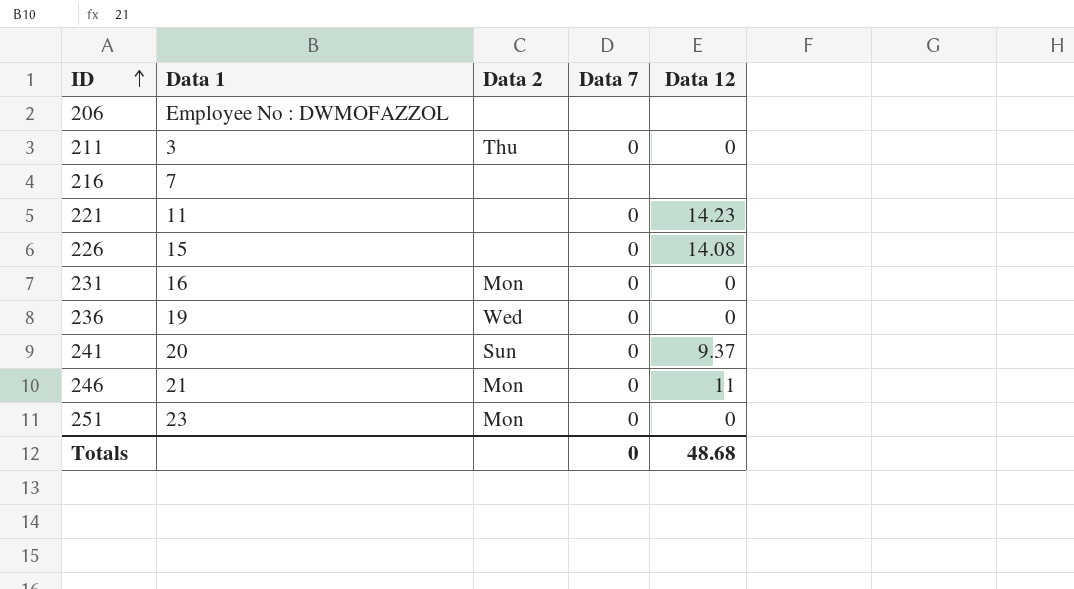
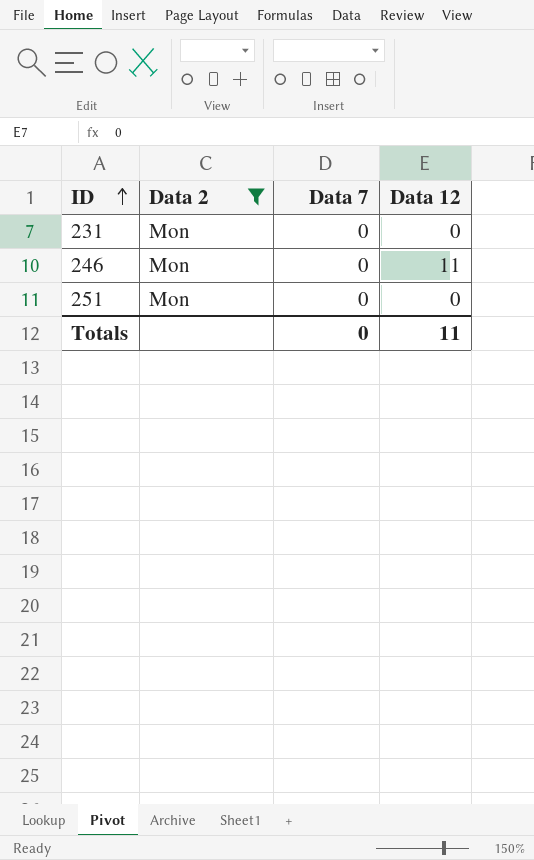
filter: none -> Data 2 = Mon
column Data 1 | position: 2 -> none
Totals | Data 12: 48.68 -> 11

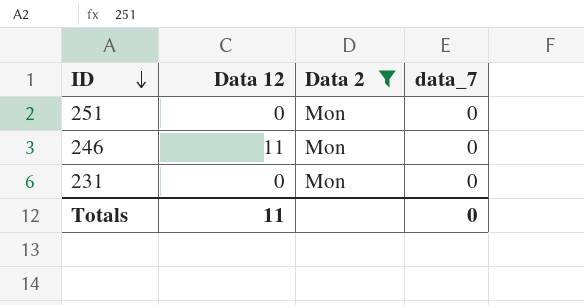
row order: ID ascending -> ID descending
column Data 12 | position: 4 -> 2
column name: Data 7 -> data_7

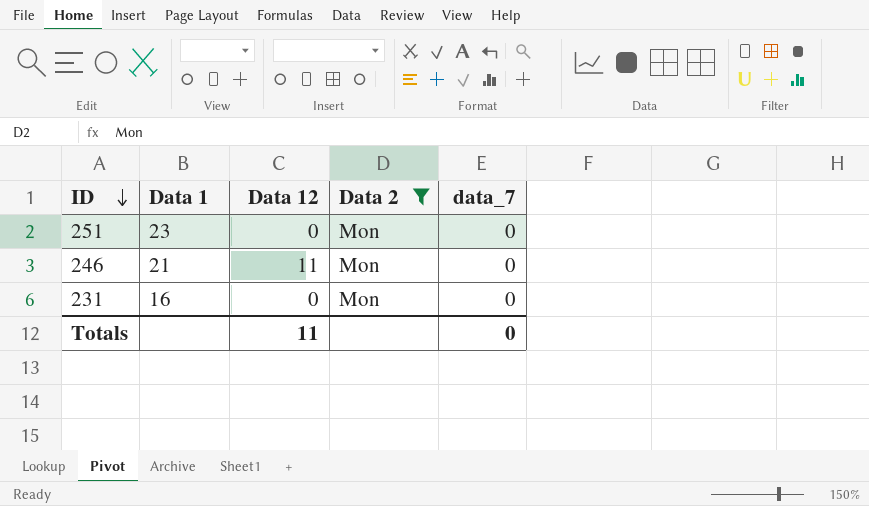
column Data 1 | position: none -> 2

